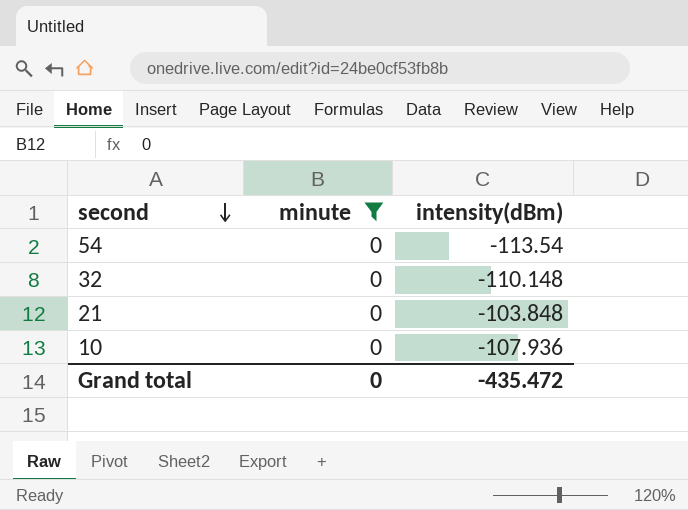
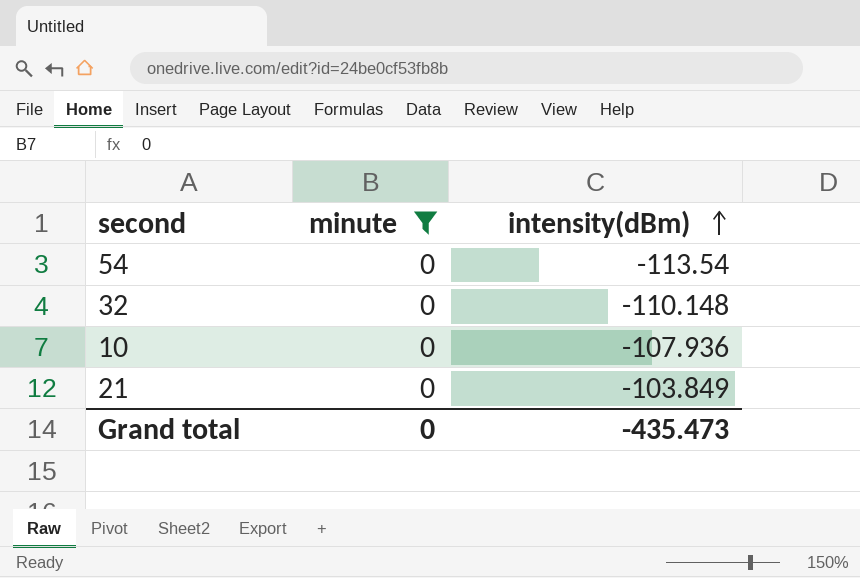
row order: second descending -> intensity(dBm) ascending
21 | intensity(dBm): -103.848 -> -103.849
Grand total | intensity(dBm): -435.472 -> -435.473

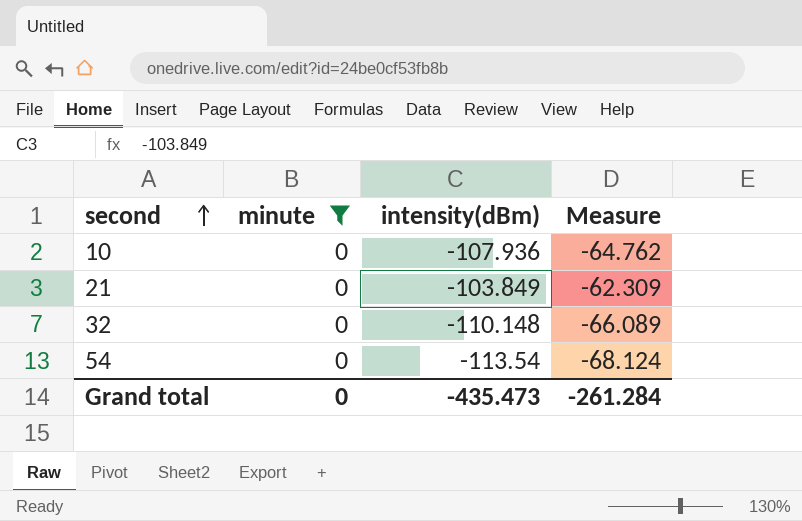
row order: intensity(dBm) ascending -> second ascending
column Measure | formula: none -> [intensity(dBm)] * 0.6

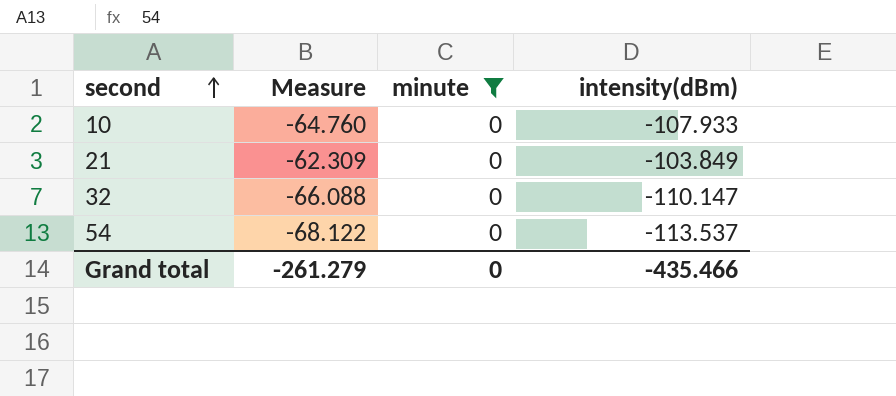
column Measure | position: 4 -> 2
10 | Measure: -64.762 -> -64.760
10 | intensity(dBm): -107.936 -> -107.933
32 | Measure: -66.089 -> -66.088
32 | intensity(dBm): -110.148 -> -110.147
54 | Measure: -68.124 -> -68.122
54 | intensity(dBm): -113.54 -> -113.537
Grand total | Measure: -261.284 -> -261.279
Grand total | intensity(dBm): -435.473 -> -435.466

